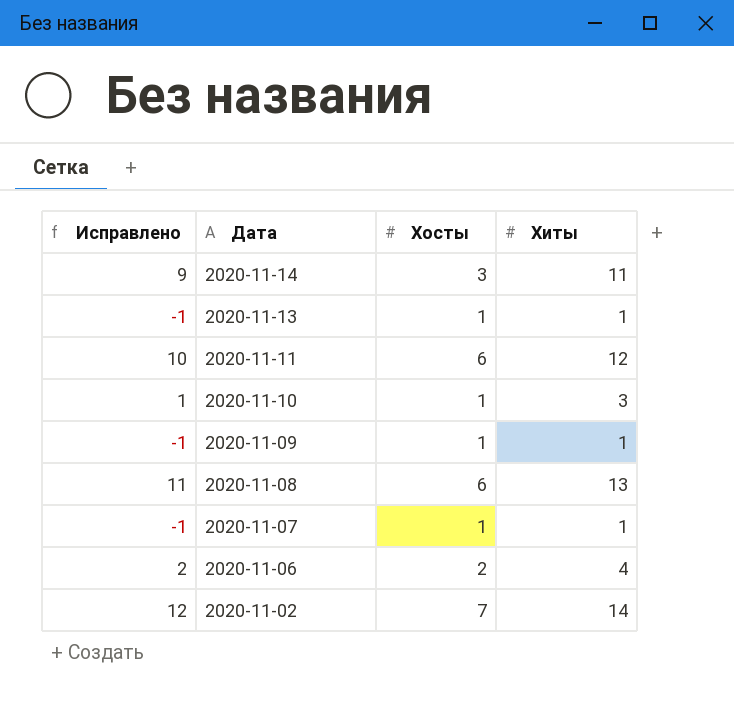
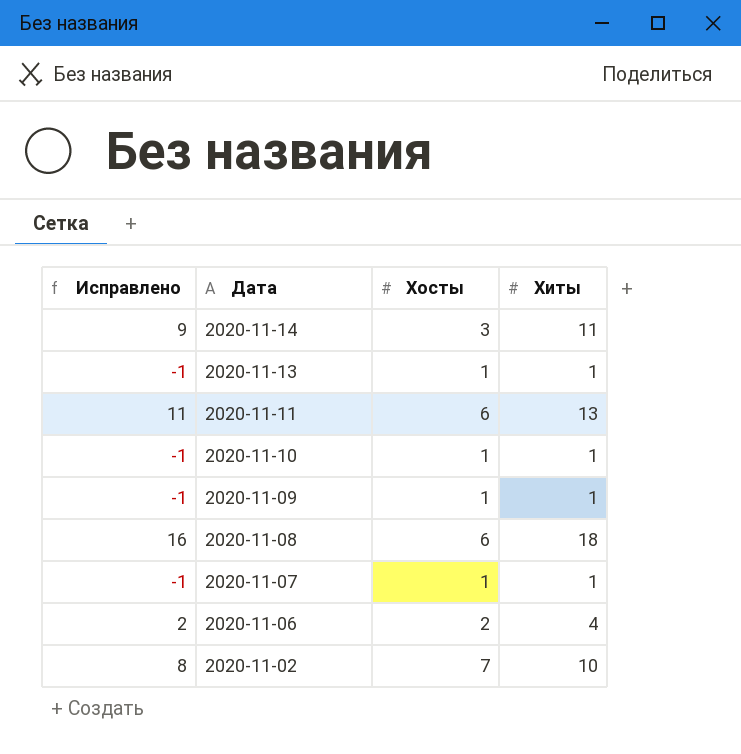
2020-11-11 | Исправлено: 10 -> 11
2020-11-11 | Хиты: 12 -> 13
2020-11-10 | Исправлено: 1 -> -1
2020-11-10 | Хиты: 3 -> 1
2020-11-08 | Исправлено: 11 -> 16
2020-11-08 | Хиты: 13 -> 18
2020-11-02 | Исправлено: 12 -> 8
2020-11-02 | Хиты: 14 -> 10

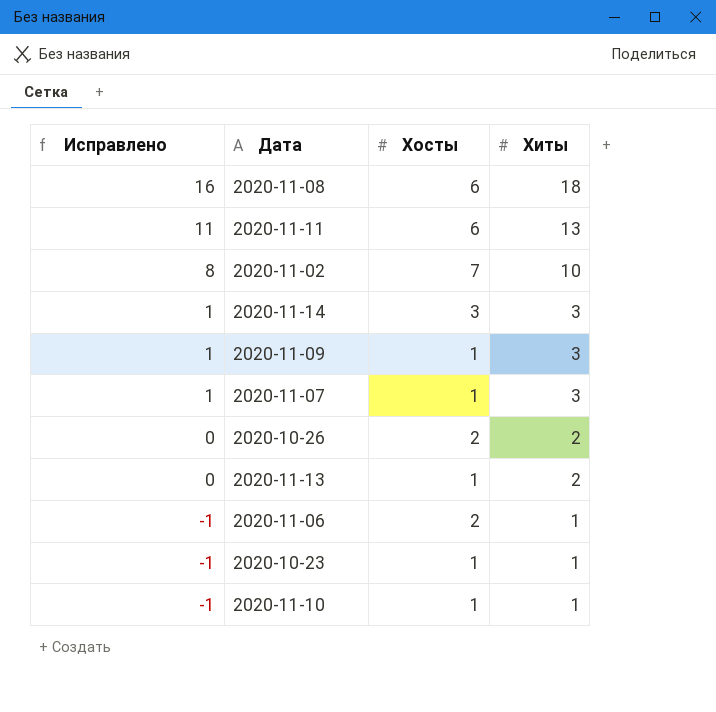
row order: Дата descending -> Исправлено descending
2020-11-14 | Исправлено: 9 -> 1
2020-11-14 | Хиты: 11 -> 3
2020-11-09 | Исправлено: -1 -> 1
2020-11-09 | Хиты: 1 -> 3
2020-11-07 | Исправлено: -1 -> 1
2020-11-07 | Хиты: 1 -> 3
row 2020-10-26: none -> 0 | 2 | 2
2020-11-13 | Исправлено: -1 -> 0
2020-11-13 | Хиты: 1 -> 2
2020-11-06 | Исправлено: 2 -> -1
2020-11-06 | Хиты: 4 -> 1
row 2020-10-23: none -> -1 | 1 | 1

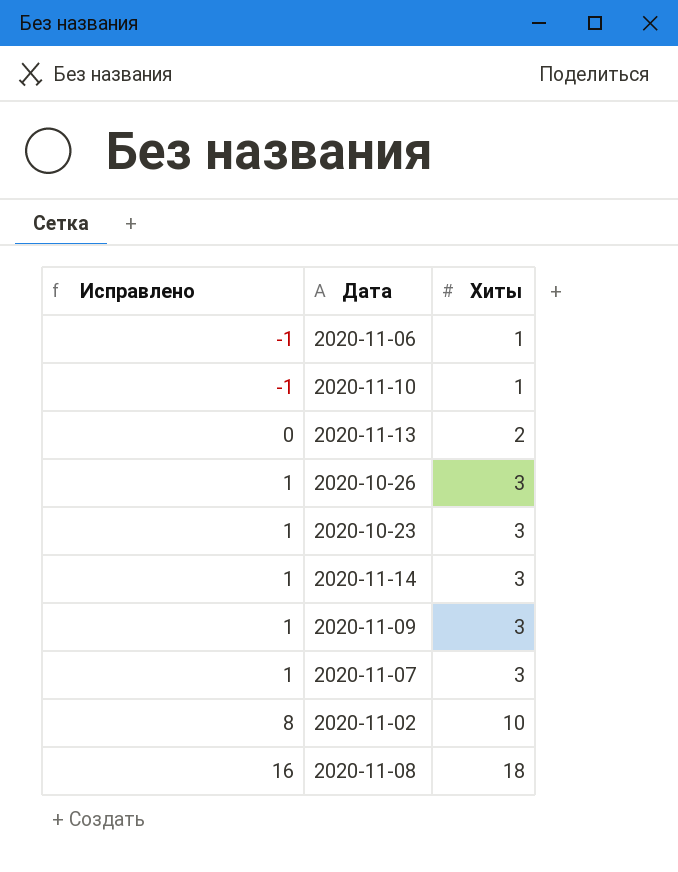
row order: Исправлено descending -> Исправлено ascending
column Хосты | position: 3 -> none
row 2020-11-11: 11 | 6 | 13 -> none
2020-10-26 | Исправлено: 0 -> 1
2020-10-26 | Хиты: 2 -> 3
2020-10-23 | Исправлено: -1 -> 1
2020-10-23 | Хиты: 1 -> 3

